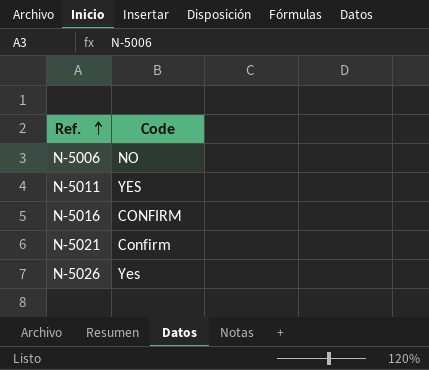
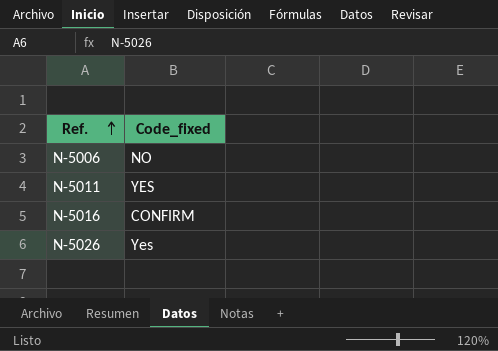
column name: Code -> Code_fixed
row N-5021: Confirm -> none

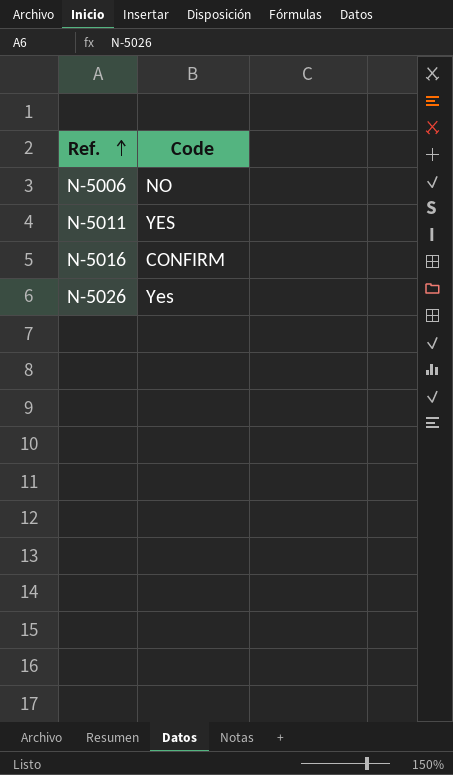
column name: Code_fixed -> Code

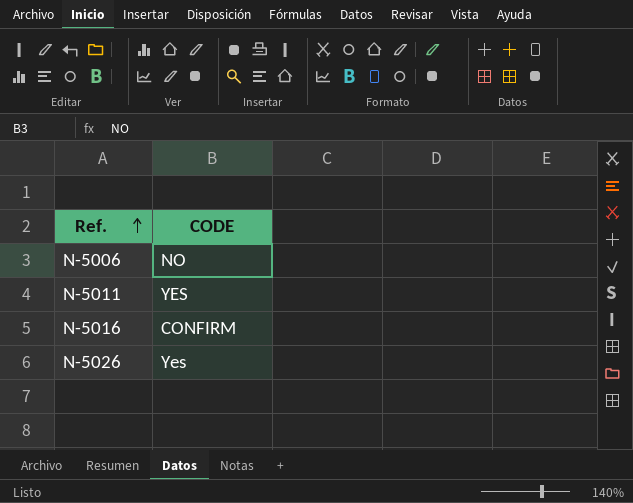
column name: Code -> CODE

